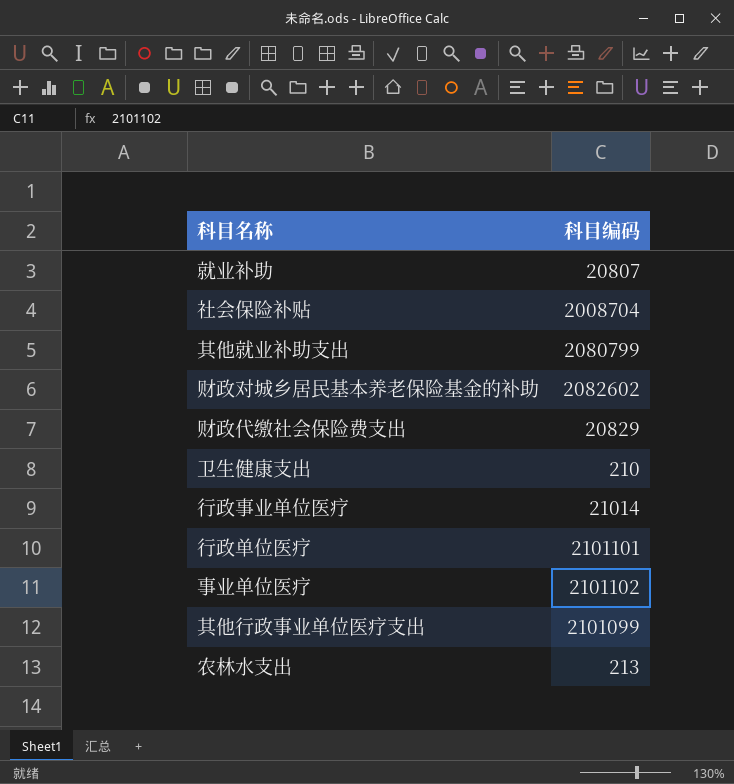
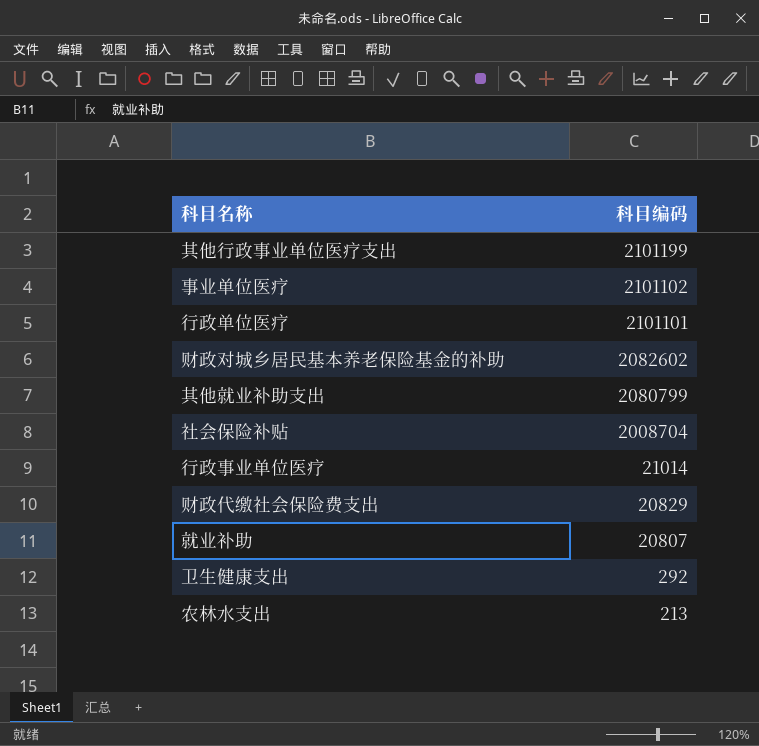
row order: none -> 科目编码 descending
其他行政事业单位医疗支出 | 科目编码: 2101099 -> 2101199
卫生健康支出 | 科目编码: 210 -> 292

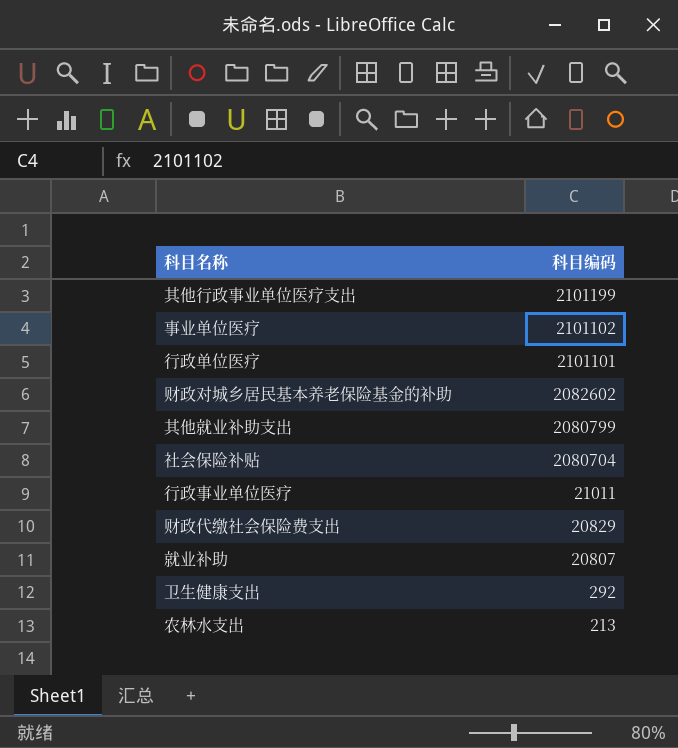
社会保险补贴 | 科目编码: 2008704 -> 2080704
行政事业单位医疗 | 科目编码: 21014 -> 21011

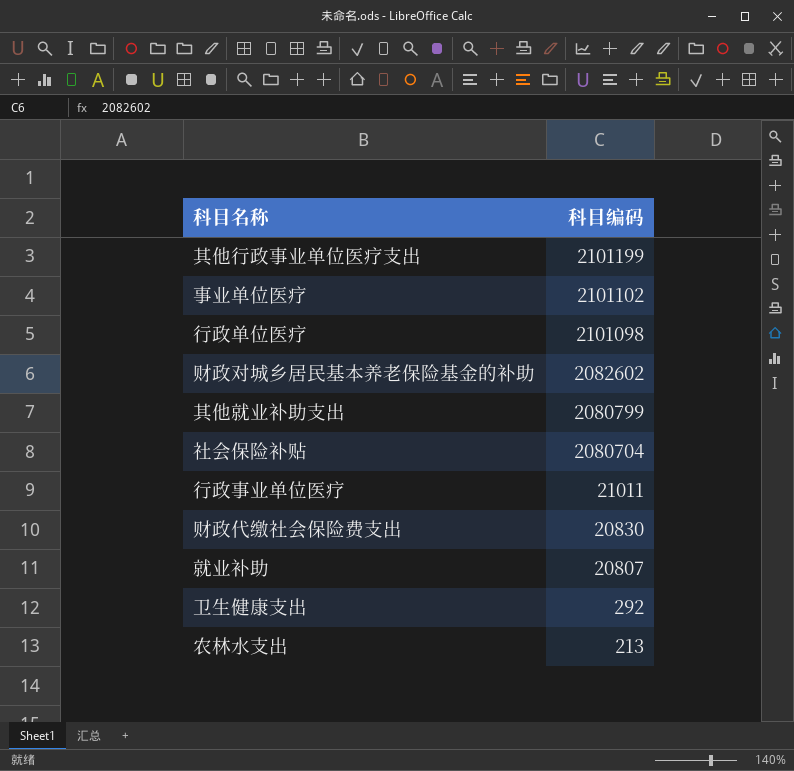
行政单位医疗 | 科目编码: 2101101 -> 2101098
财政代缴社会保险费支出 | 科目编码: 20829 -> 20830

